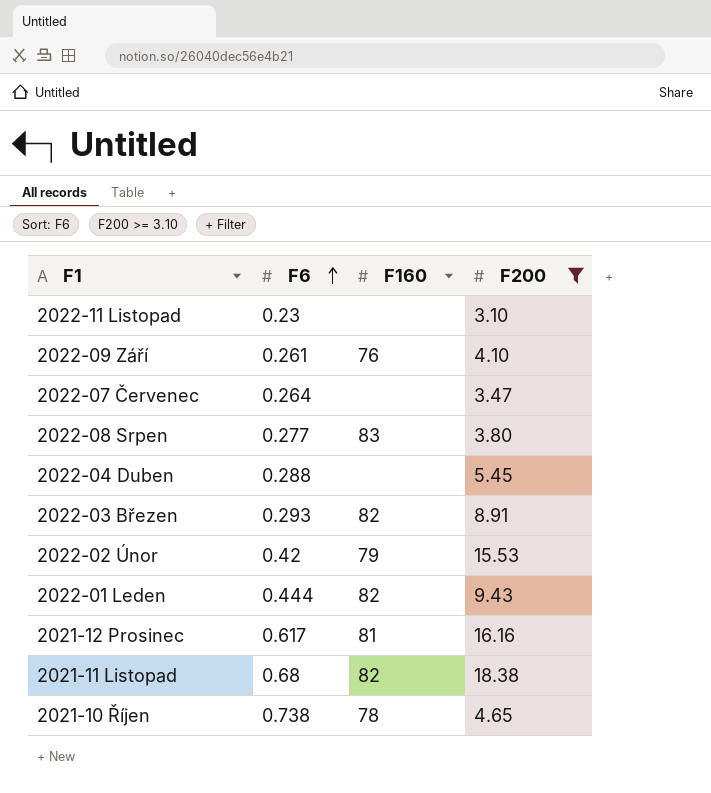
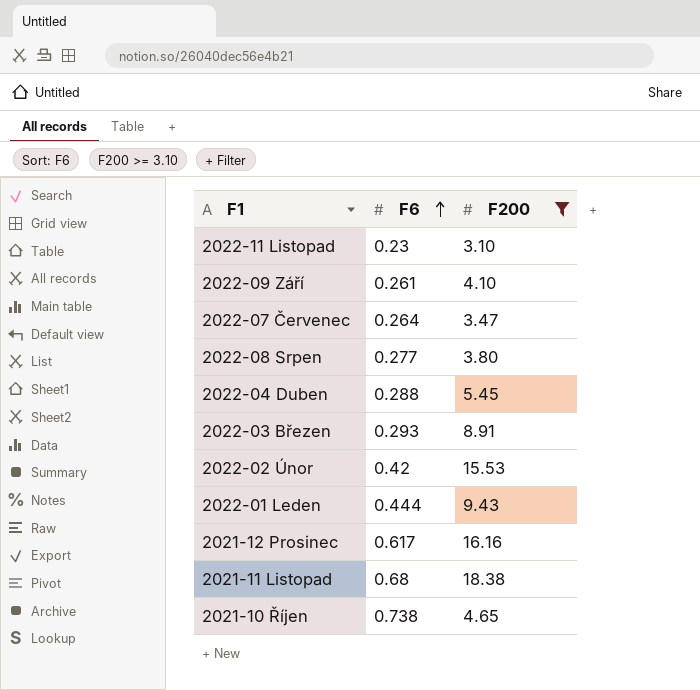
column F160 | position: 3 -> none

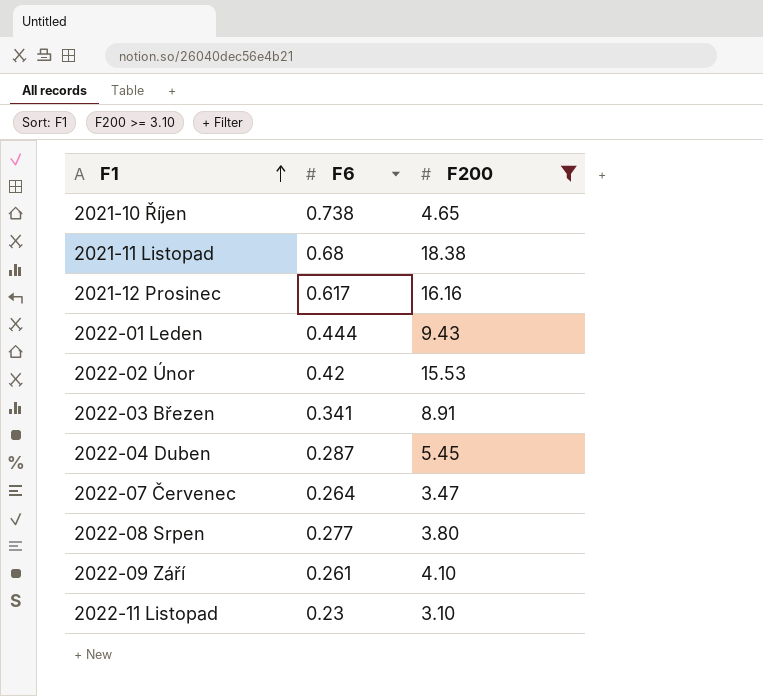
row order: F6 ascending -> F1 ascending
2022-03 Březen | F6: 0.293 -> 0.341
2022-04 Duben | F6: 0.288 -> 0.287

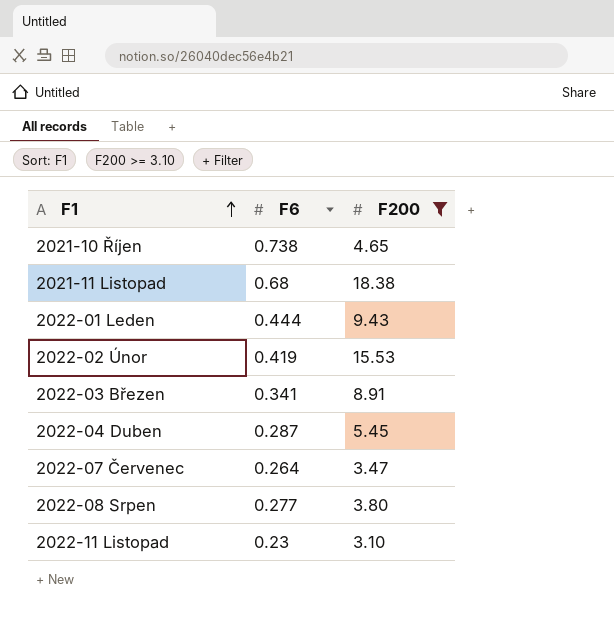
row 2021-12 Prosinec: 0.617 | 16.16 -> none
row 2022-09 Září: 0.261 | 4.10 -> none
2022-02 Únor | F6: 0.42 -> 0.419

